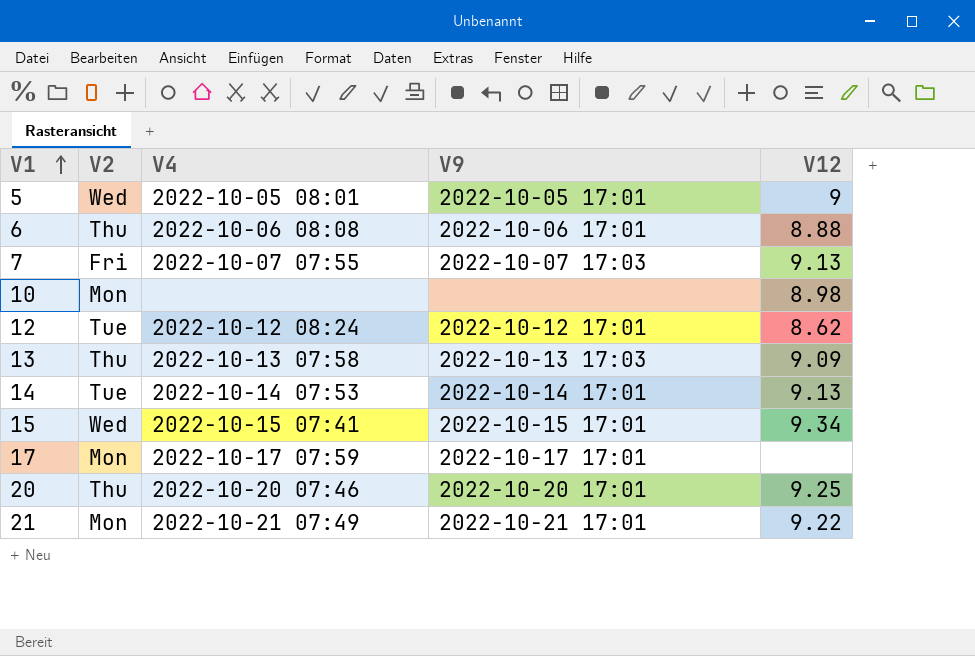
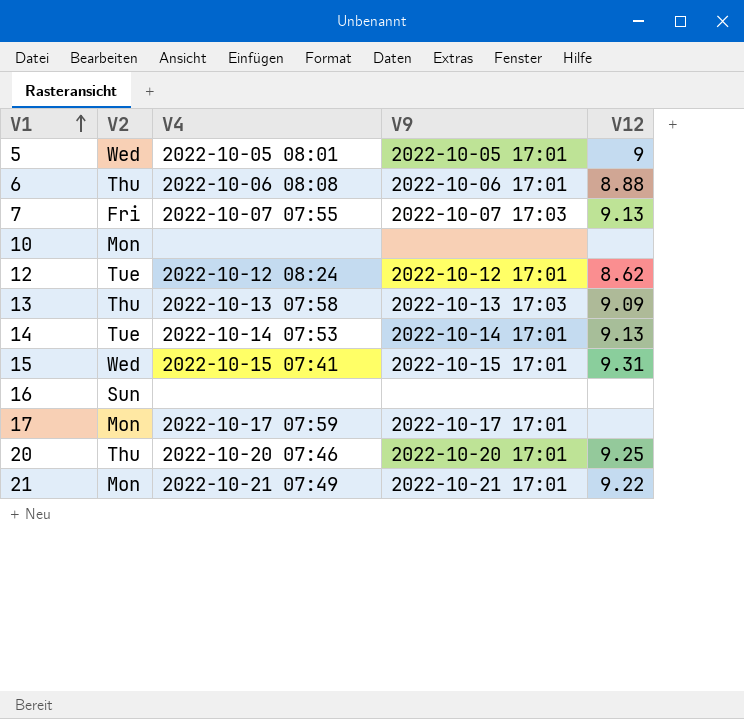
10 | V12: 8.98 -> none
15 | V12: 9.34 -> 9.31
row 16: none -> Sun | none | none | none

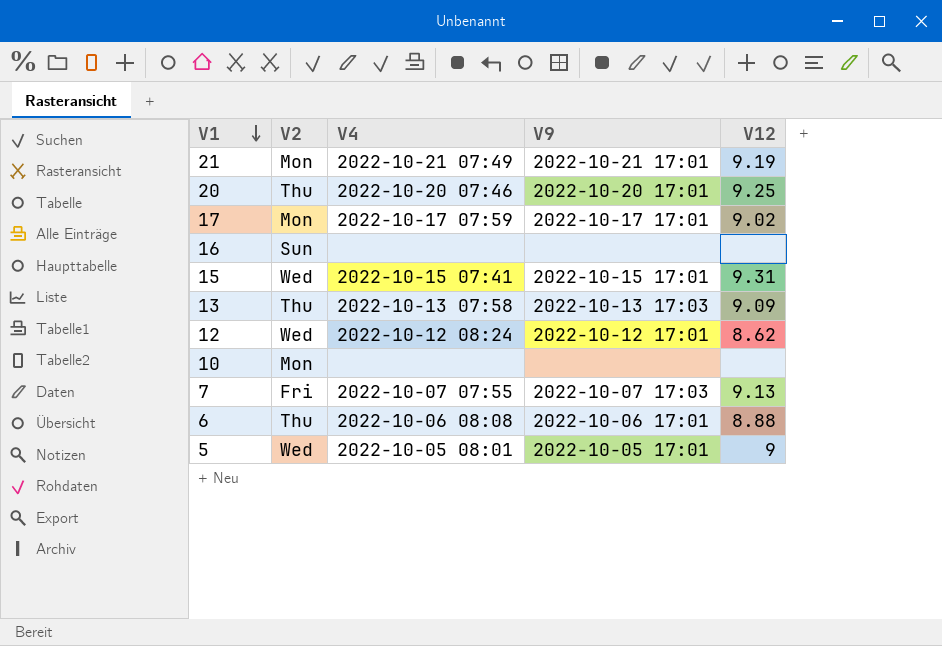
row order: V1 ascending -> V1 descending
row 14: Tue | 2022-10-14 07:53 | 2022-10-14 17:01 | 9.13 -> none
21 | V12: 9.22 -> 9.19
17 | V12: none -> 9.02
12 | V2: Tue -> Wed

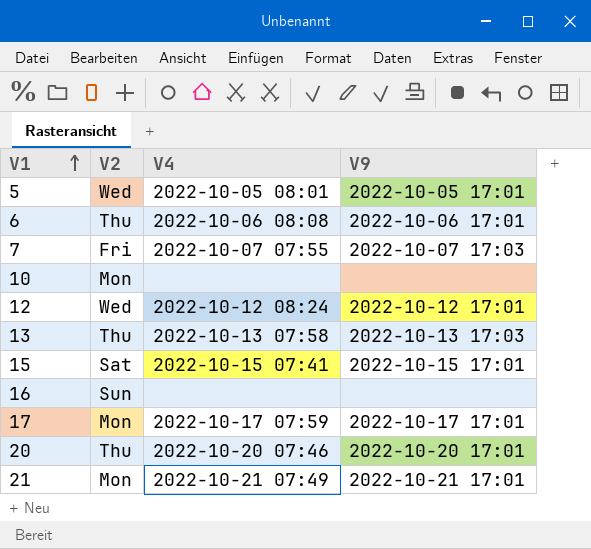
row order: V1 descending -> V1 ascending
column V12 | position: 5 -> none
15 | V2: Wed -> Sat

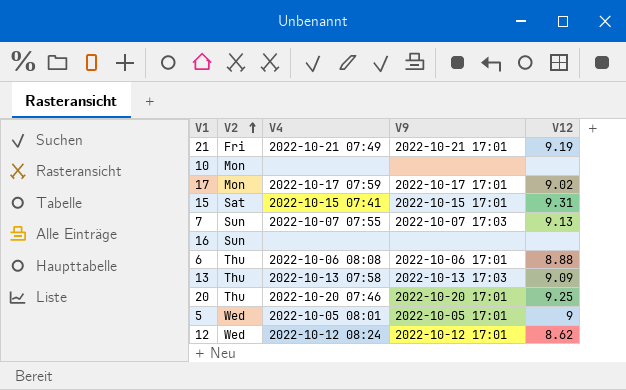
row order: V1 ascending -> V2 ascending
column V12 | position: none -> 5
21 | V2: Mon -> Fri
7 | V2: Fri -> Sun

